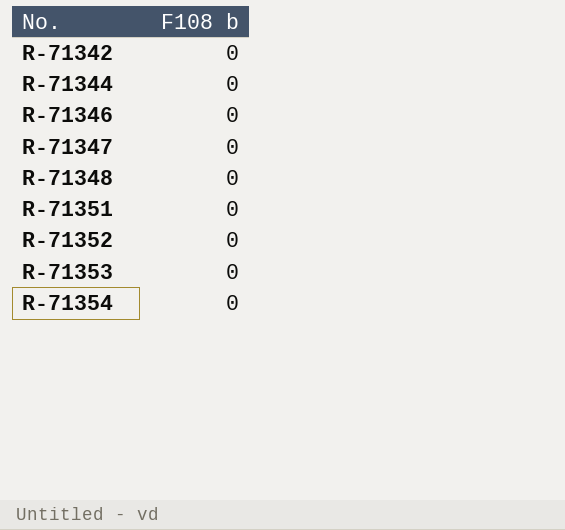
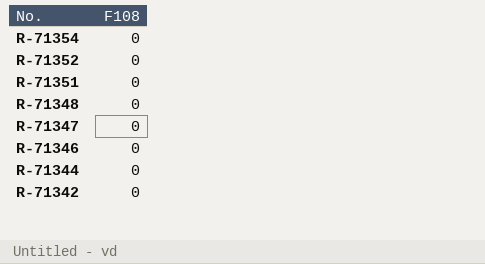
row order: No. ascending -> No. descending
column name: F108 b -> F108
row R-71353: 0 -> none

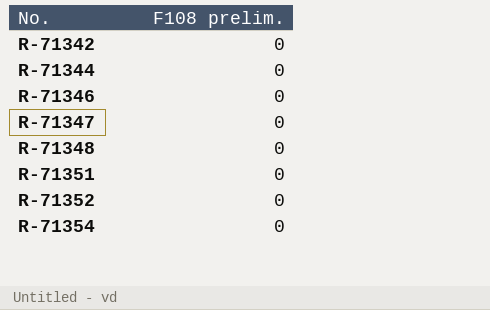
row order: No. descending -> No. ascending
column name: F108 -> F108 prelim.

